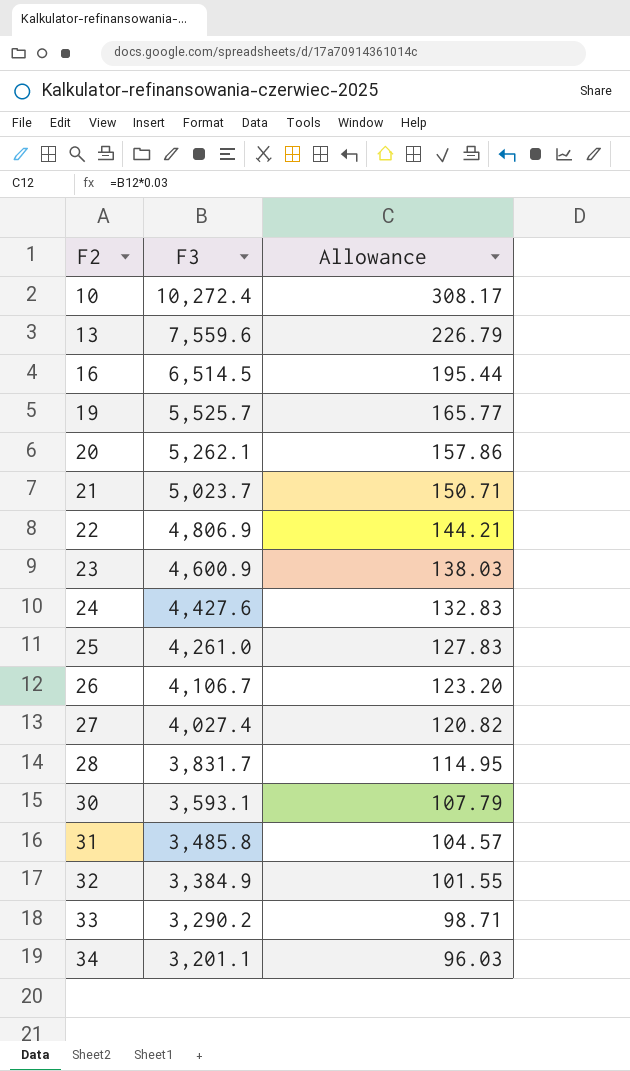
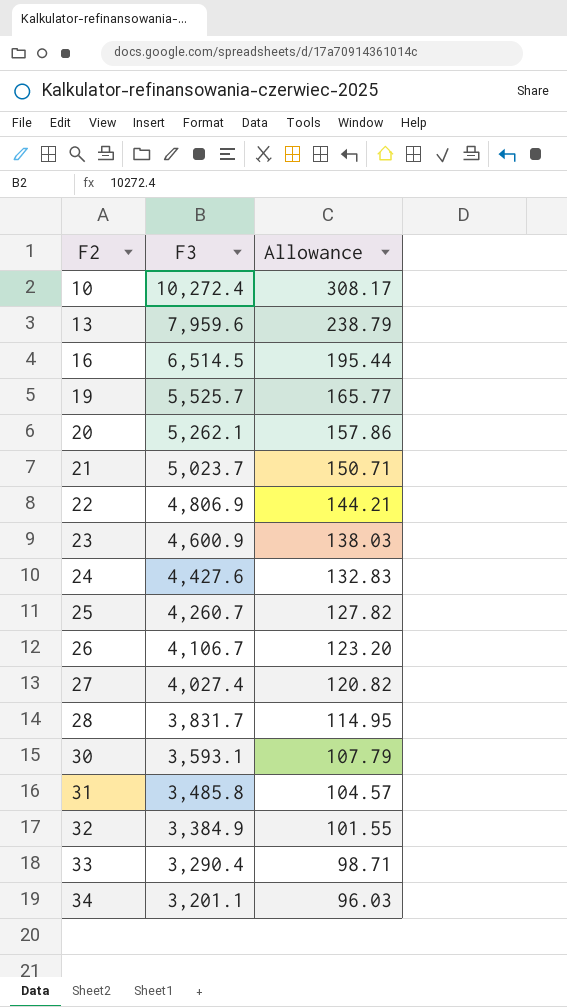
13 | F3: 7,559.6 -> 7,959.6
13 | Allowance: 226.79 -> 238.79
25 | F3: 4,261.0 -> 4,260.7
25 | Allowance: 127.83 -> 127.82
33 | F3: 3,290.2 -> 3,290.4

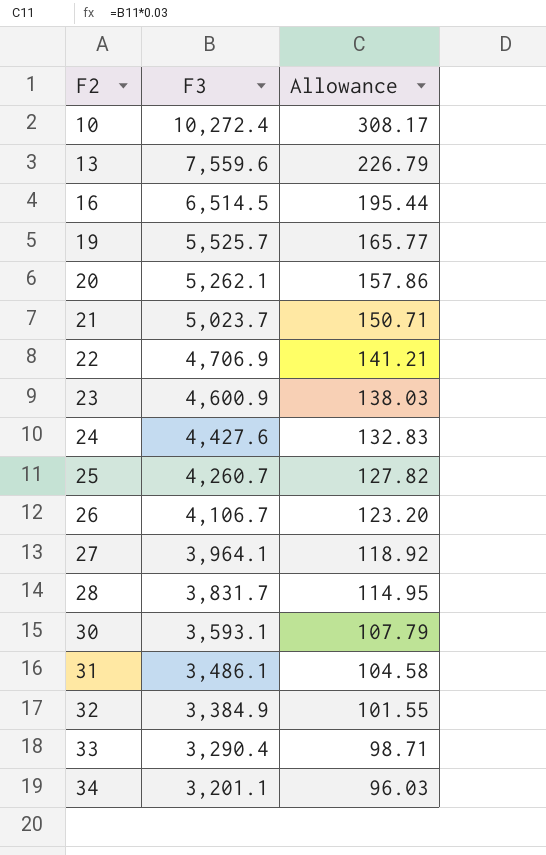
13 | F3: 7,959.6 -> 7,559.6
13 | Allowance: 238.79 -> 226.79
22 | F3: 4,806.9 -> 4,706.9
22 | Allowance: 144.21 -> 141.21
27 | F3: 4,027.4 -> 3,964.1
27 | Allowance: 120.82 -> 118.92
31 | F3: 3,485.8 -> 3,486.1
31 | Allowance: 104.57 -> 104.58

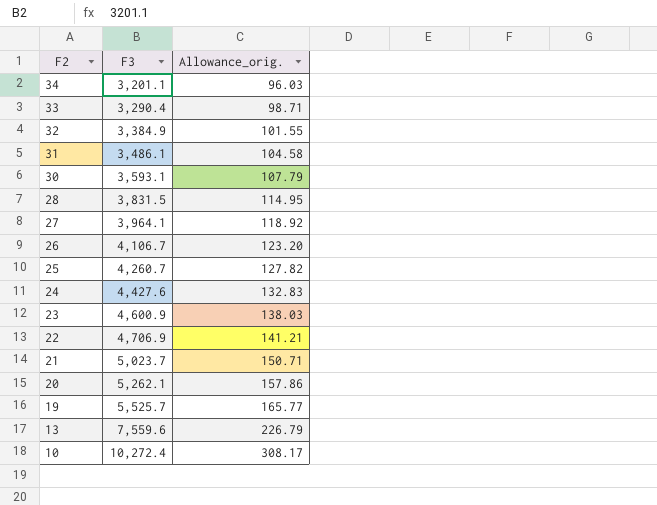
row order: F2 ascending -> F2 descending
column name: Allowance -> Allowance_orig.
row 16: 6,514.5 | 195.44 -> none
28 | F3: 3,831.7 -> 3,831.5

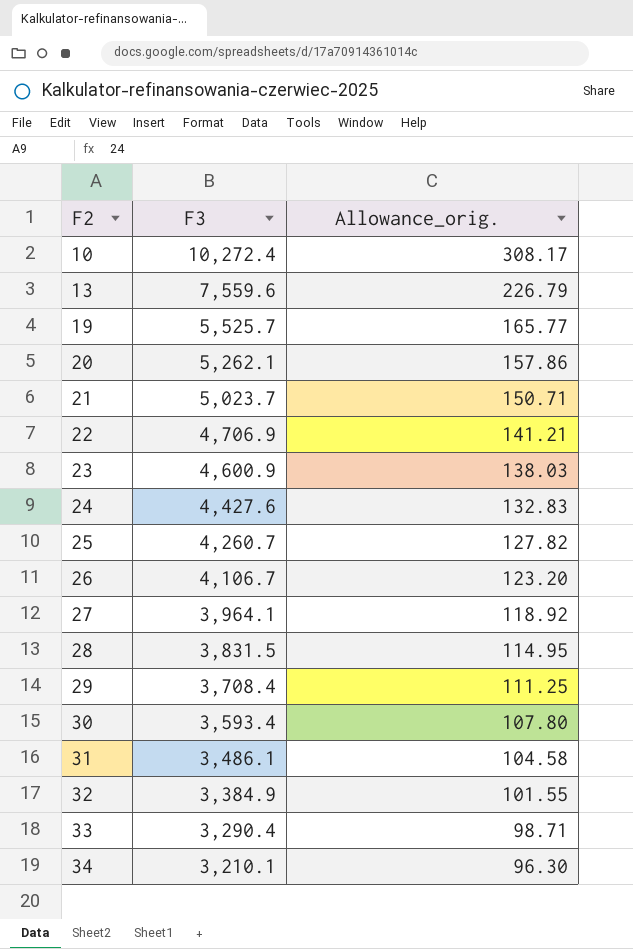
row order: F2 descending -> F2 ascending
row 29: none -> 3,708.4 | 111.25
30 | F3: 3,593.1 -> 3,593.4
30 | Allowance_orig.: 107.79 -> 107.80
34 | F3: 3,201.1 -> 3,210.1
34 | Allowance_orig.: 96.03 -> 96.30

